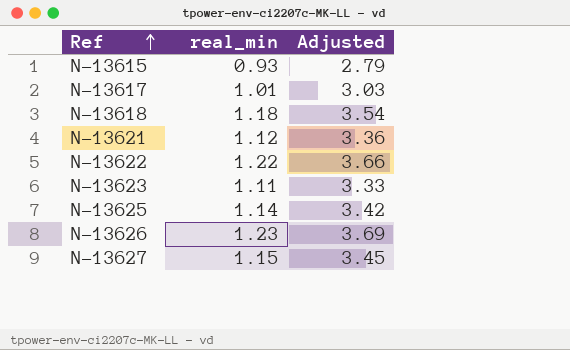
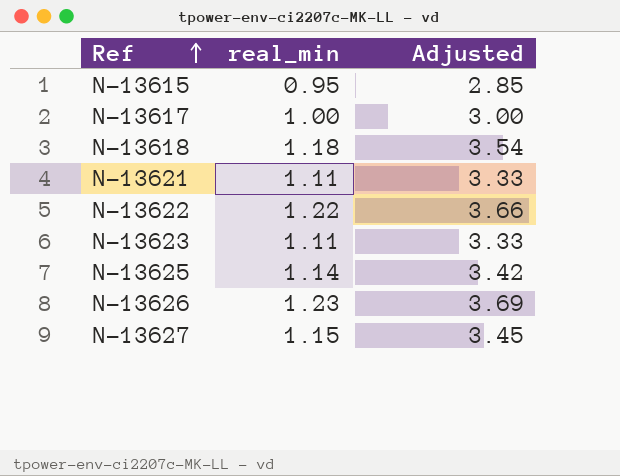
N-13615 | real_min: 0.93 -> 0.95
N-13615 | Adjusted: 2.79 -> 2.85
N-13617 | real_min: 1.01 -> 1.00
N-13617 | Adjusted: 3.03 -> 3.00
N-13621 | real_min: 1.12 -> 1.11
N-13621 | Adjusted: 3.36 -> 3.33

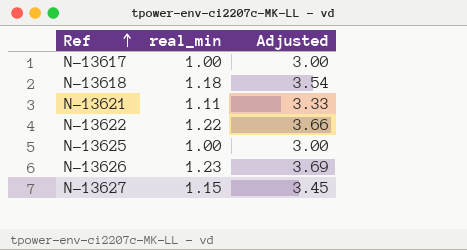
row N-13615: 0.95 | 2.85 -> none
row N-13623: 1.11 | 3.33 -> none
N-13625 | real_min: 1.14 -> 1.00
N-13625 | Adjusted: 3.42 -> 3.00

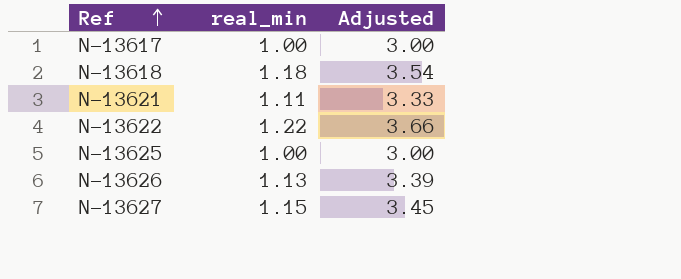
N-13626 | real_min: 1.23 -> 1.13
N-13626 | Adjusted: 3.69 -> 3.39

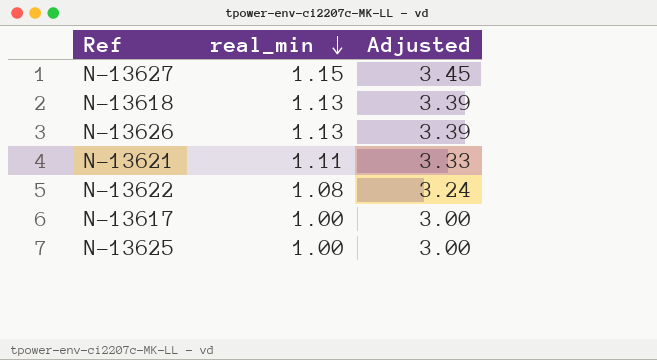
row order: Ref ascending -> real_min descending
N-13618 | real_min: 1.18 -> 1.13
N-13618 | Adjusted: 3.54 -> 3.39
N-13622 | real_min: 1.22 -> 1.08
N-13622 | Adjusted: 3.66 -> 3.24

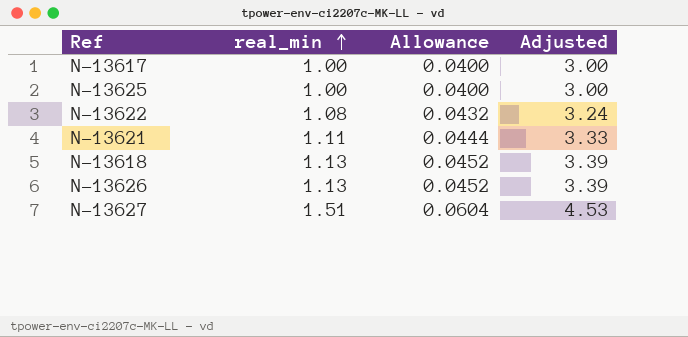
row order: real_min descending -> real_min ascending
column Allowance | formula: none -> [real_min] * 0.04
N-13627 | real_min: 1.15 -> 1.51
N-13627 | Adjusted: 3.45 -> 4.53

